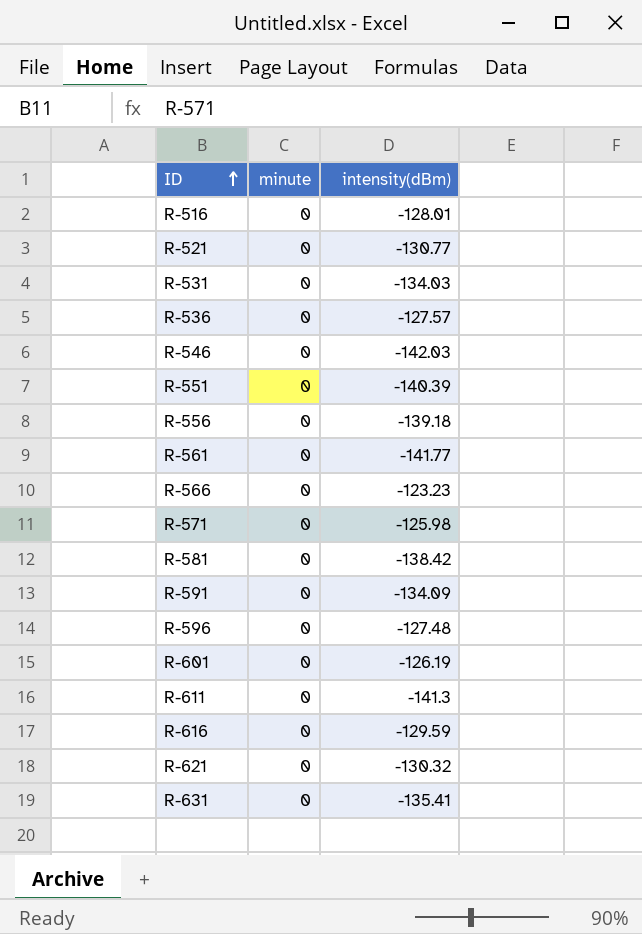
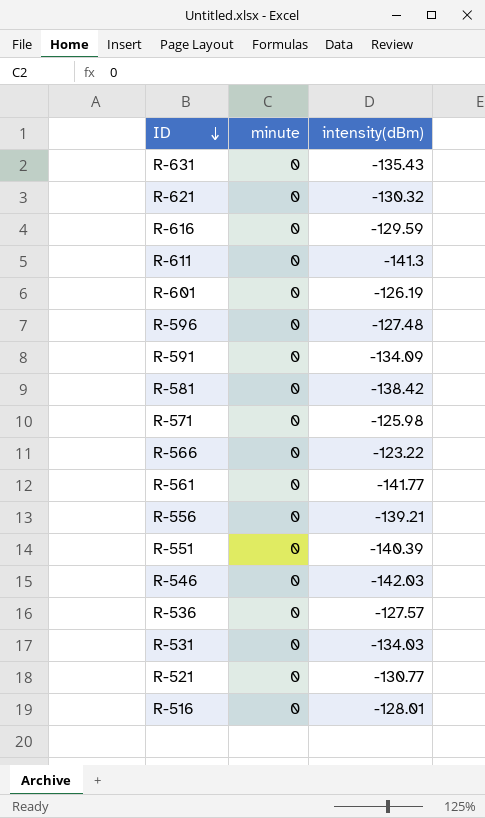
row order: ID ascending -> ID descending
R-631 | intensity(dBm): -135.41 -> -135.43
R-566 | intensity(dBm): -123.23 -> -123.22
R-556 | intensity(dBm): -139.18 -> -139.21

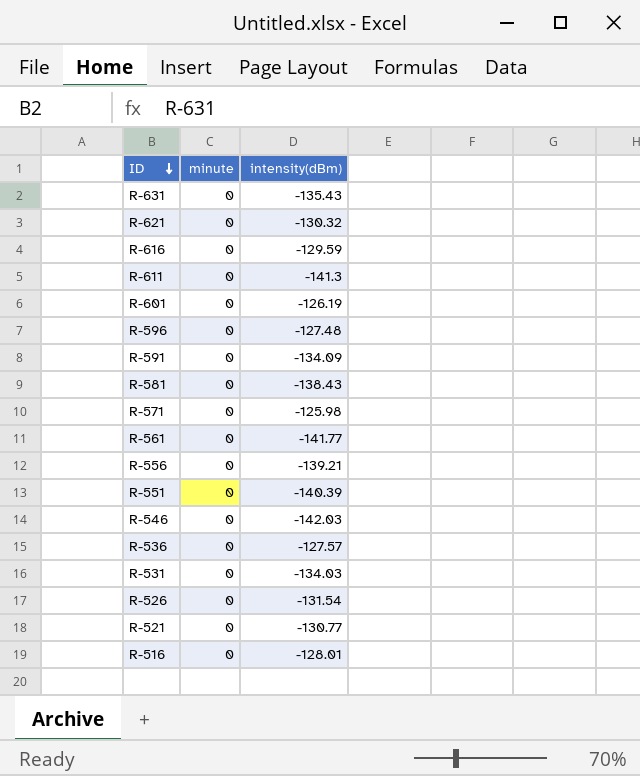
row R-566: 0 | -123.22 -> none
R-581 | intensity(dBm): -138.42 -> -138.43
row R-526: none -> 0 | -131.54

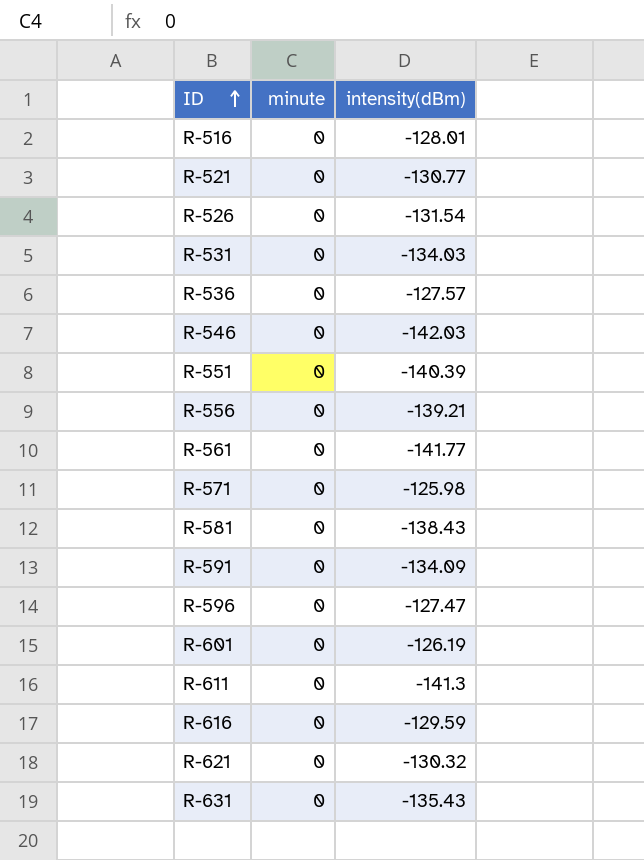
row order: ID descending -> ID ascending
R-596 | intensity(dBm): -127.48 -> -127.47

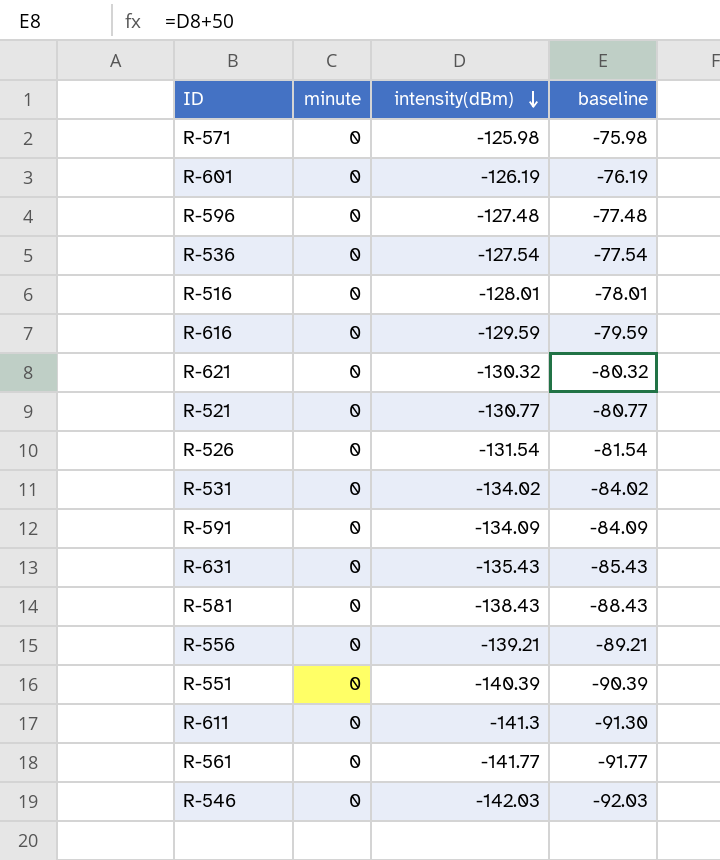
row order: ID ascending -> intensity(dBm) descending
column baseline | formula: none -> [intensity(dBm)] + 50
R-596 | intensity(dBm): -127.47 -> -127.48
R-536 | intensity(dBm): -127.57 -> -127.54
R-531 | intensity(dBm): -134.03 -> -134.02

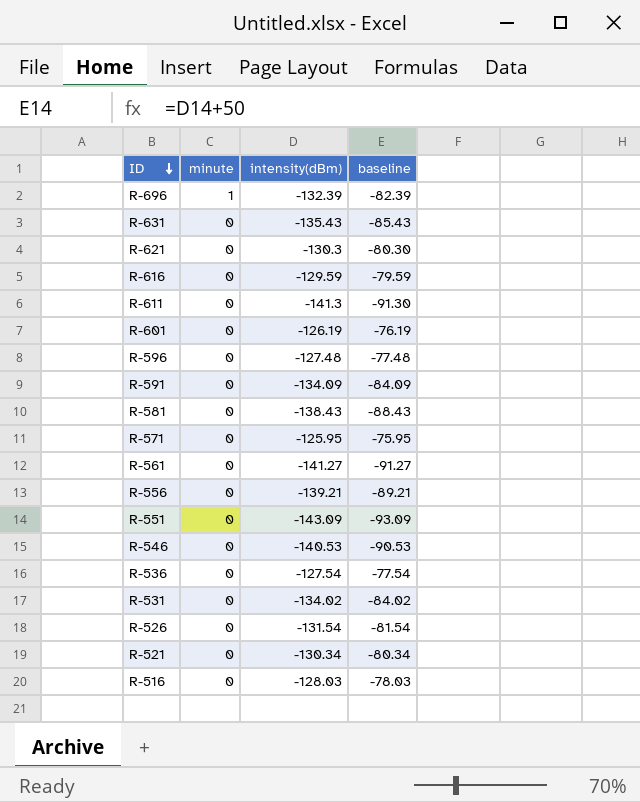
row order: intensity(dBm) descending -> ID descending
row R-696: none -> 1 | -132.39 | -82.39
R-621 | intensity(dBm): -130.32 -> -130.3
R-621 | baseline: -80.32 -> -80.30
R-571 | intensity(dBm): -125.98 -> -125.95
R-571 | baseline: -75.98 -> -75.95
R-561 | intensity(dBm): -141.77 -> -141.27
R-561 | baseline: -91.77 -> -91.27
R-551 | intensity(dBm): -140.39 -> -143.09
R-551 | baseline: -90.39 -> -93.09
R-546 | intensity(dBm): -142.03 -> -140.53
R-546 | baseline: -92.03 -> -90.53
R-521 | intensity(dBm): -130.77 -> -130.34
R-521 | baseline: -80.77 -> -80.34
R-516 | intensity(dBm): -128.01 -> -128.03
R-516 | baseline: -78.01 -> -78.03

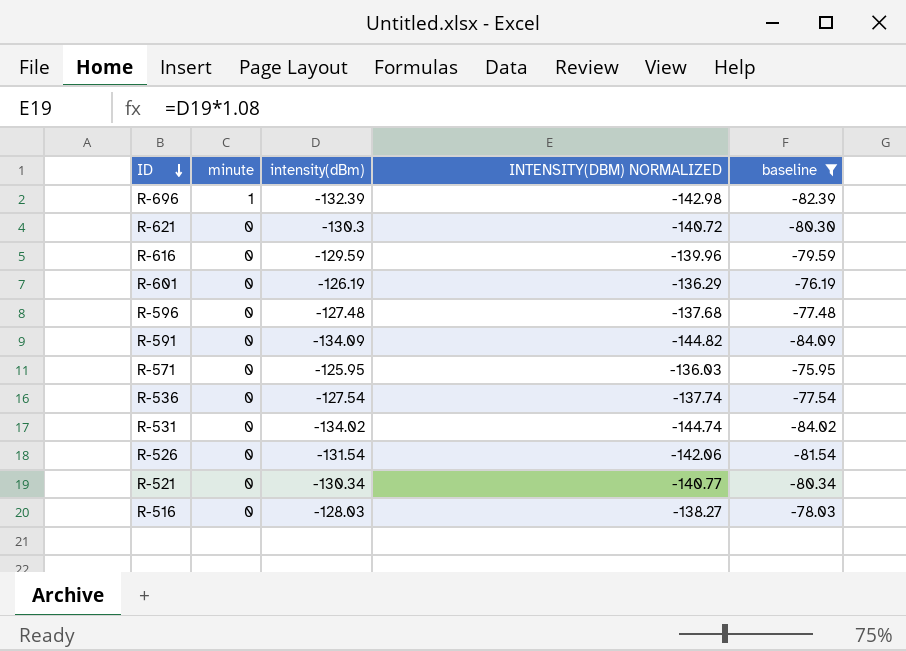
filter: none -> baseline >= -84.09
column INTENSITY(DBM) NORMALIZED | formula: none -> [intensity(dBm)] * 1.08

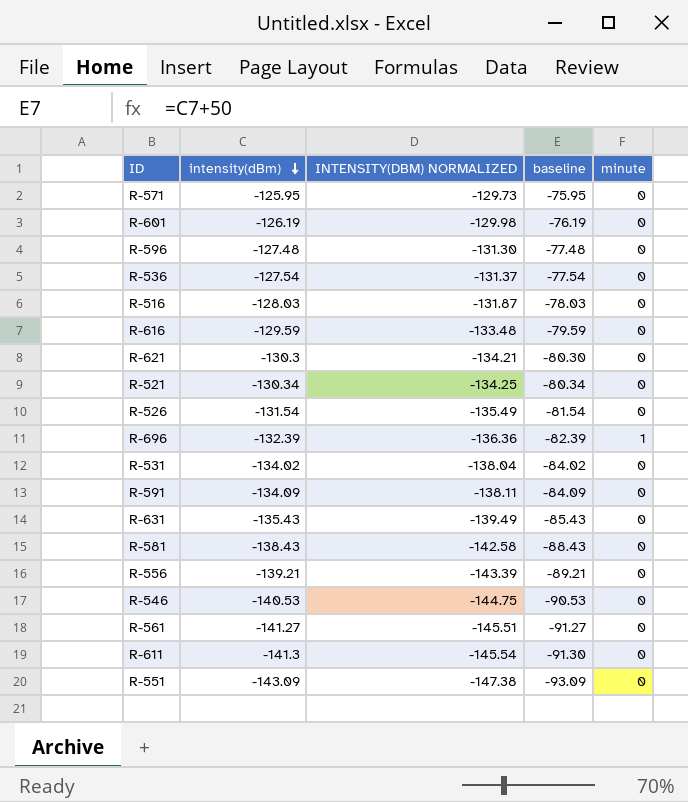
filter: baseline >= -84.09 -> none
row order: ID descending -> intensity(dBm) descending
column INTENSITY(DBM) NORMALIZED | formula: [intensity(dBm)] * 1.08 -> [intensity(dBm)] * 1.03
column minute | position: 2 -> 5

